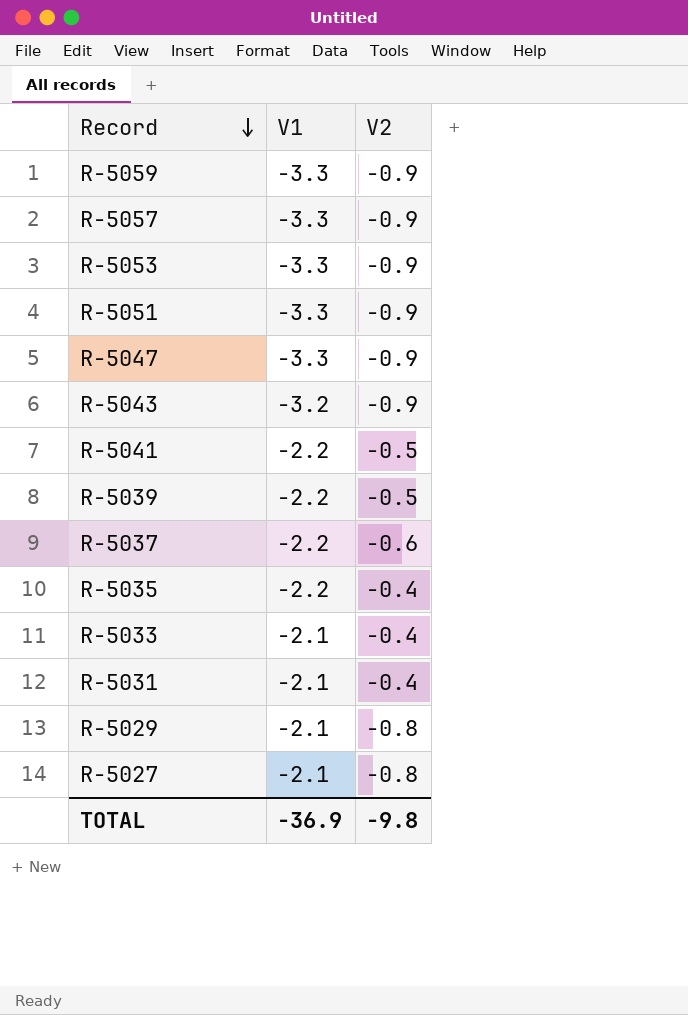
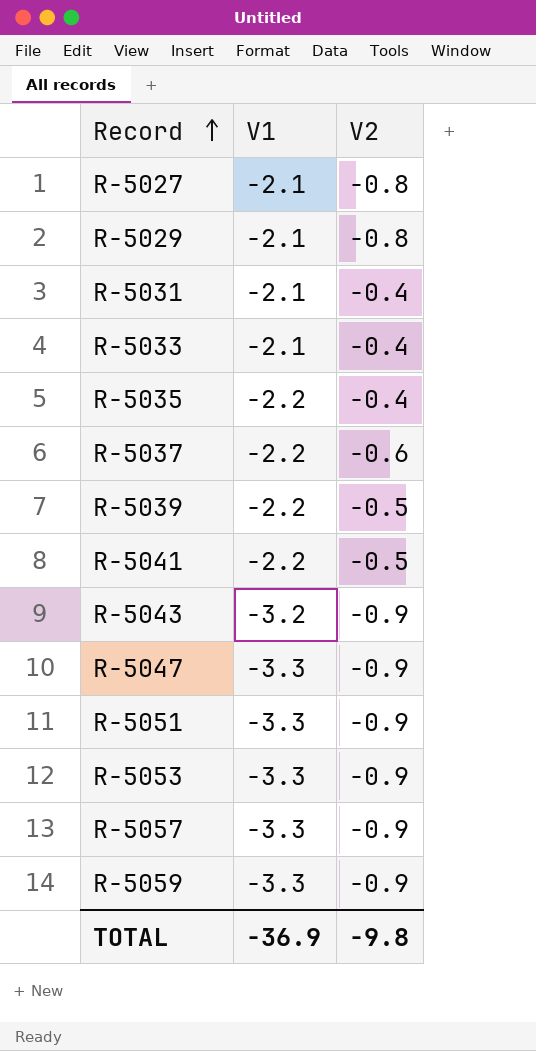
row order: Record descending -> Record ascending

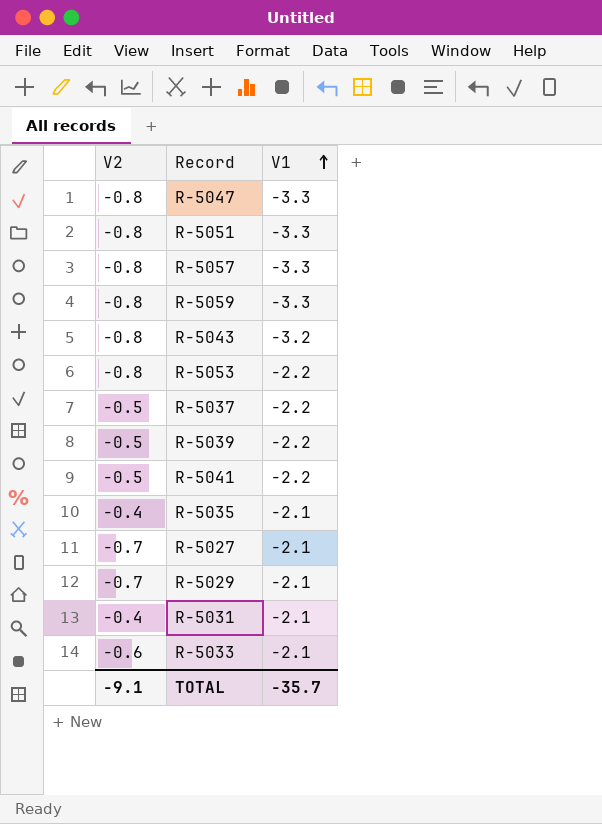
row order: Record ascending -> V1 ascending
column V2 | position: 3 -> 1
R-5047 | V2: -0.9 -> -0.8
R-5051 | V2: -0.9 -> -0.8
R-5057 | V2: -0.9 -> -0.8
R-5059 | V2: -0.9 -> -0.8
R-5043 | V2: -0.9 -> -0.8
R-5053 | V2: -0.9 -> -0.8
R-5053 | V1: -3.3 -> -2.2
R-5037 | V2: -0.6 -> -0.5
R-5035 | V1: -2.2 -> -2.1
R-5027 | V2: -0.8 -> -0.7
R-5029 | V2: -0.8 -> -0.7
R-5033 | V2: -0.4 -> -0.6
TOTAL | V2: -9.8 -> -9.1
TOTAL | V1: -36.9 -> -35.7

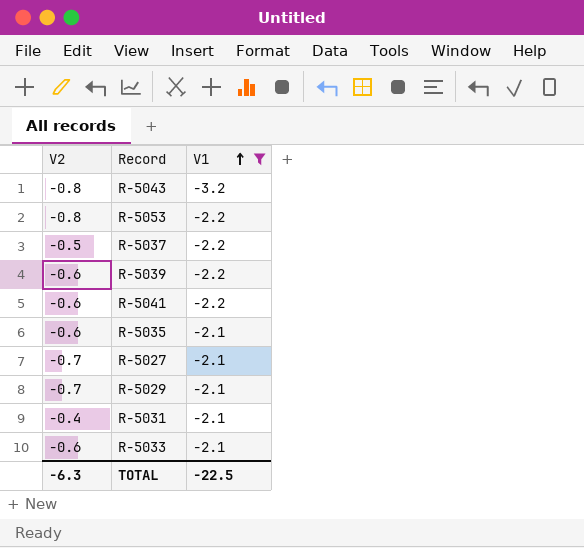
filter: none -> V1 != -3.3
R-5039 | V2: -0.5 -> -0.6
R-5041 | V2: -0.5 -> -0.6
R-5035 | V2: -0.4 -> -0.6
TOTAL | V2: -9.1 -> -6.3
TOTAL | V1: -35.7 -> -22.5

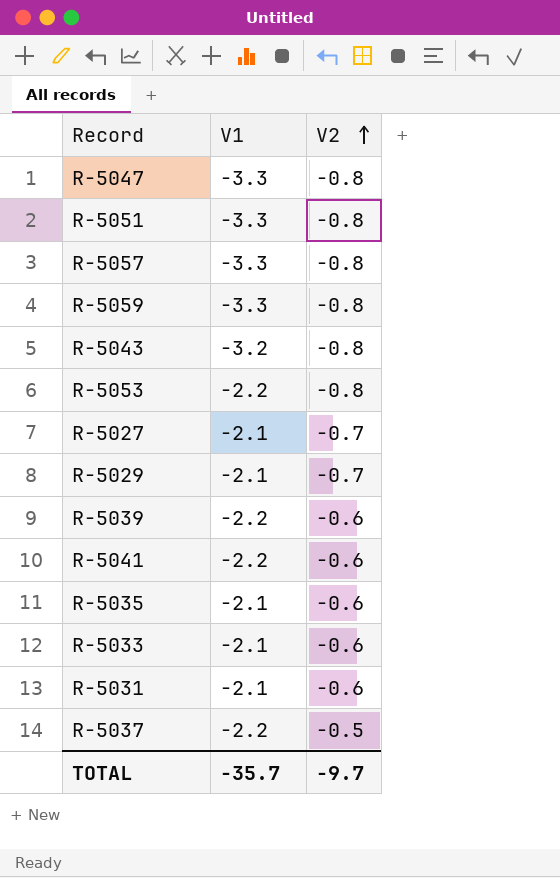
filter: V1 != -3.3 -> none
row order: V1 ascending -> V2 ascending
column V2 | position: 1 -> 3
R-5031 | V2: -0.4 -> -0.6
TOTAL | V1: -22.5 -> -35.7
TOTAL | V2: -6.3 -> -9.7

